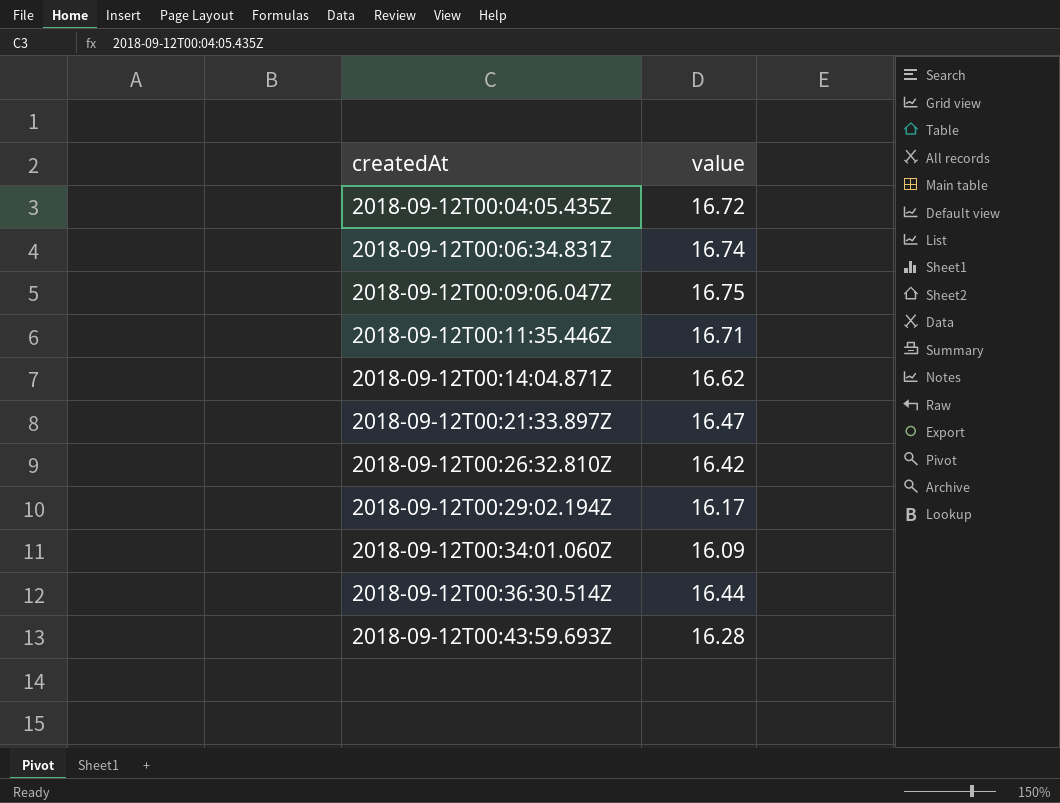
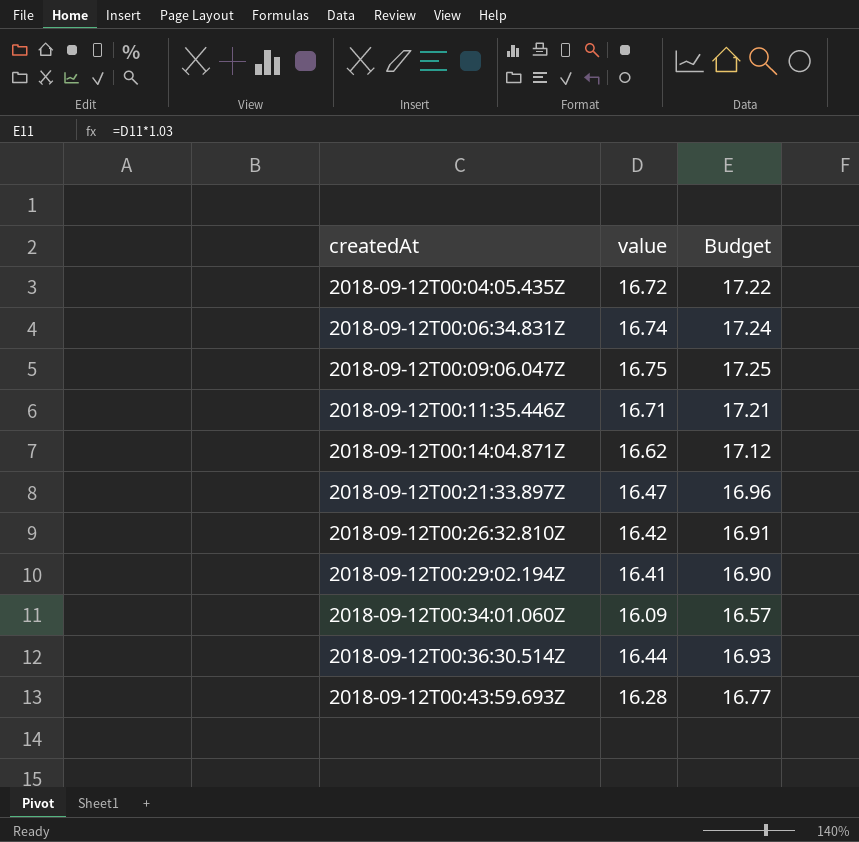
column Budget | formula: none -> [value] * 1.03
2018-09-12T00:29:02.194Z | value: 16.17 -> 16.41

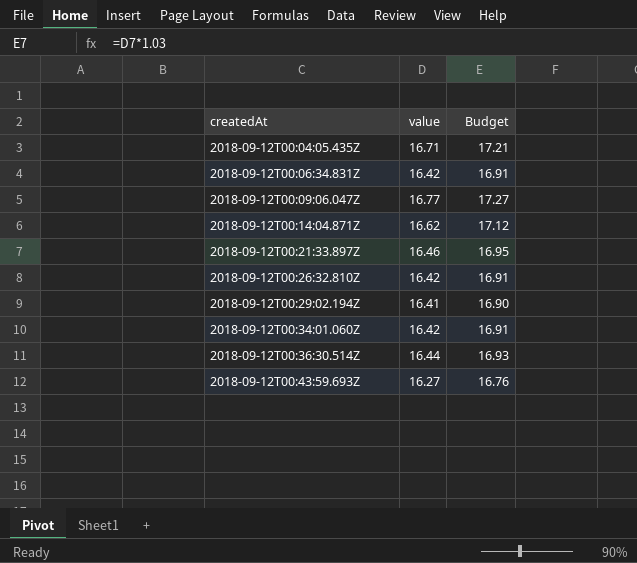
row 2018-09-12T00:11:35.446Z: 16.71 | 17.21 -> none
2018-09-12T00:04:05.435Z | value: 16.72 -> 16.71
2018-09-12T00:04:05.435Z | Budget: 17.22 -> 17.21
2018-09-12T00:06:34.831Z | value: 16.74 -> 16.42
2018-09-12T00:06:34.831Z | Budget: 17.24 -> 16.91
2018-09-12T00:09:06.047Z | value: 16.75 -> 16.77
2018-09-12T00:09:06.047Z | Budget: 17.25 -> 17.27
2018-09-12T00:21:33.897Z | value: 16.47 -> 16.46
2018-09-12T00:21:33.897Z | Budget: 16.96 -> 16.95
2018-09-12T00:34:01.060Z | value: 16.09 -> 16.42
2018-09-12T00:34:01.060Z | Budget: 16.57 -> 16.91
2018-09-12T00:43:59.693Z | value: 16.28 -> 16.27
2018-09-12T00:43:59.693Z | Budget: 16.77 -> 16.76

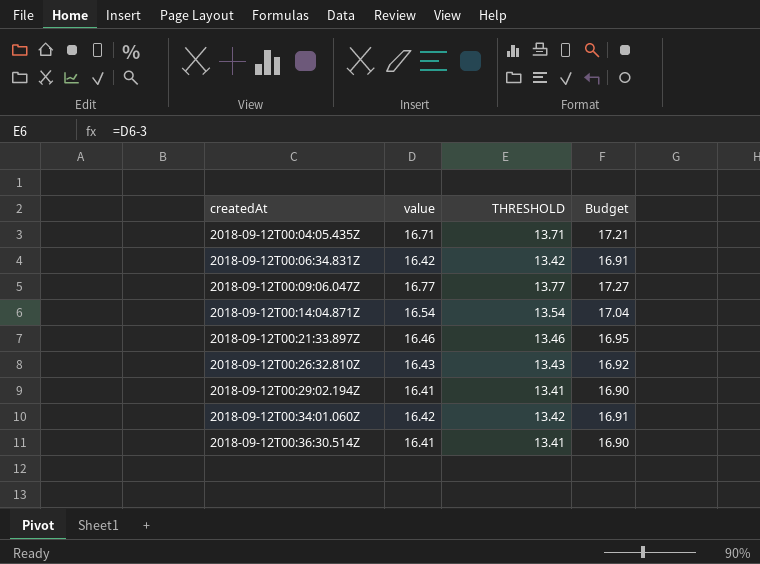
column THRESHOLD | formula: none -> [value] - 3
row 2018-09-12T00:43:59.693Z: 16.27 | 16.76 -> none
2018-09-12T00:14:04.871Z | value: 16.62 -> 16.54
2018-09-12T00:14:04.871Z | Budget: 17.12 -> 17.04
2018-09-12T00:26:32.810Z | value: 16.42 -> 16.43
2018-09-12T00:26:32.810Z | Budget: 16.91 -> 16.92
2018-09-12T00:36:30.514Z | value: 16.44 -> 16.41
2018-09-12T00:36:30.514Z | Budget: 16.93 -> 16.90

